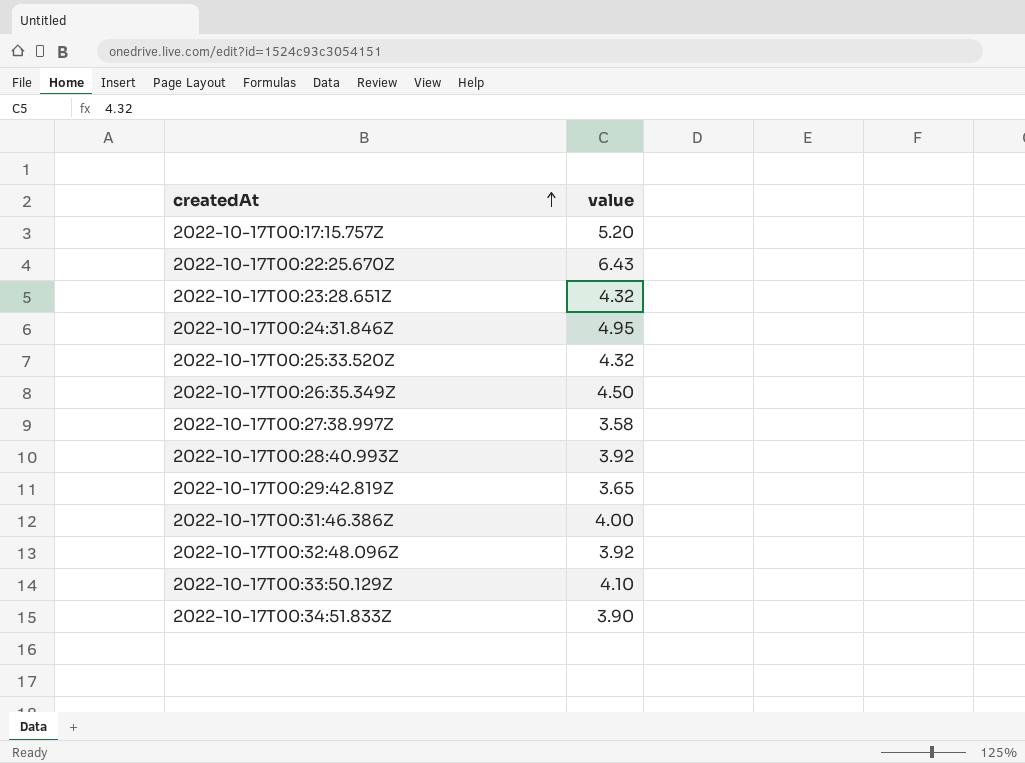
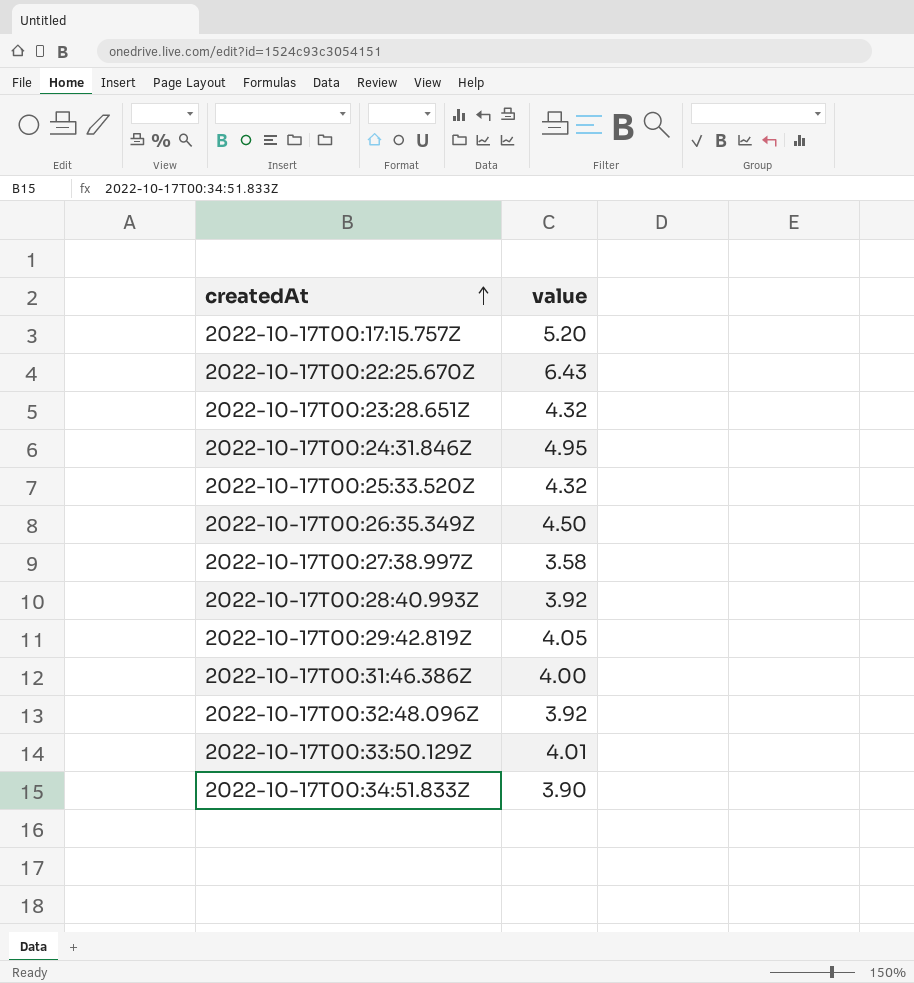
2022-10-17T00:29:42.819Z | value: 3.65 -> 4.05
2022-10-17T00:33:50.129Z | value: 4.10 -> 4.01

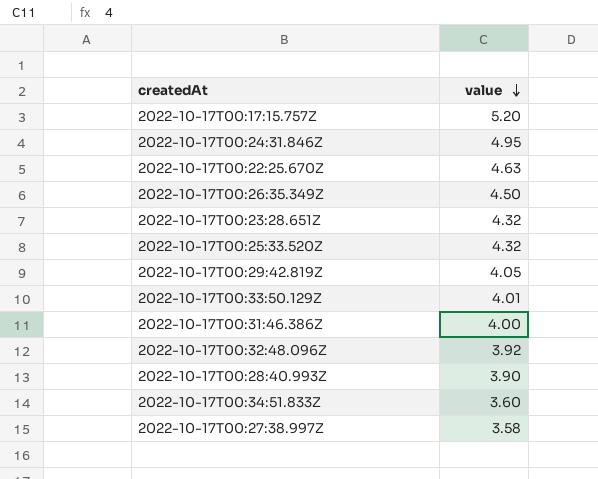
row order: createdAt ascending -> value descending
2022-10-17T00:22:25.670Z | value: 6.43 -> 4.63
2022-10-17T00:28:40.993Z | value: 3.92 -> 3.90
2022-10-17T00:34:51.833Z | value: 3.90 -> 3.60

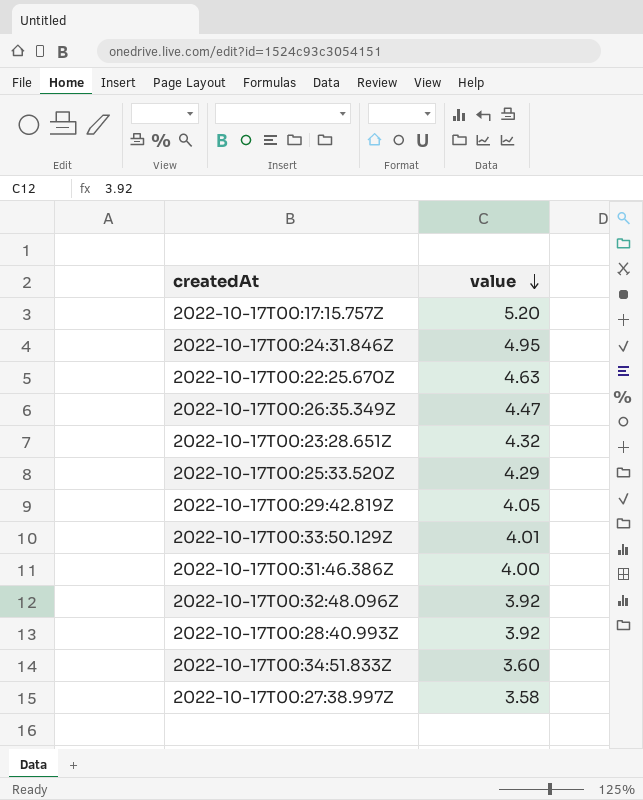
2022-10-17T00:26:35.349Z | value: 4.50 -> 4.47
2022-10-17T00:25:33.520Z | value: 4.32 -> 4.29
2022-10-17T00:28:40.993Z | value: 3.90 -> 3.92

